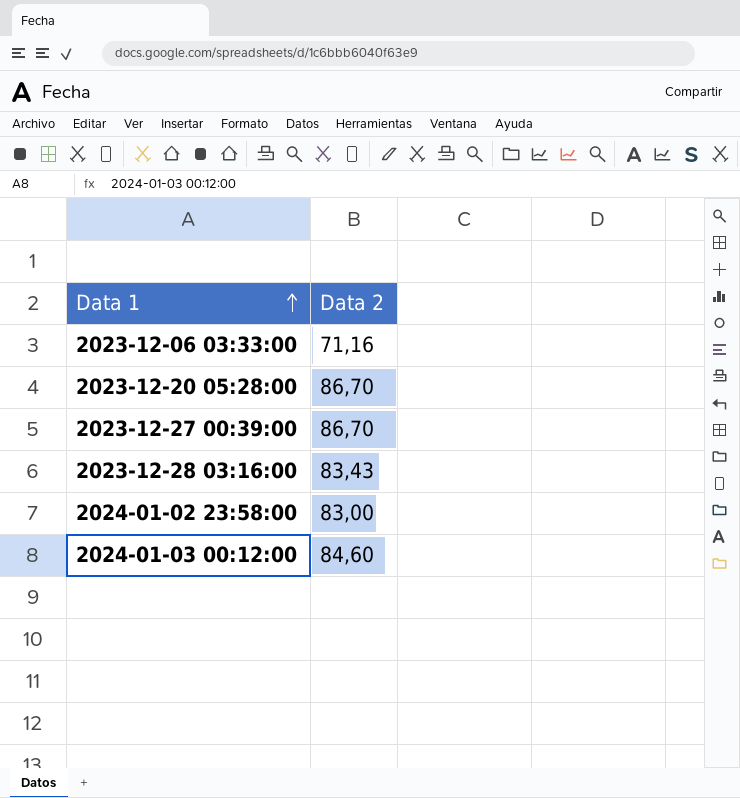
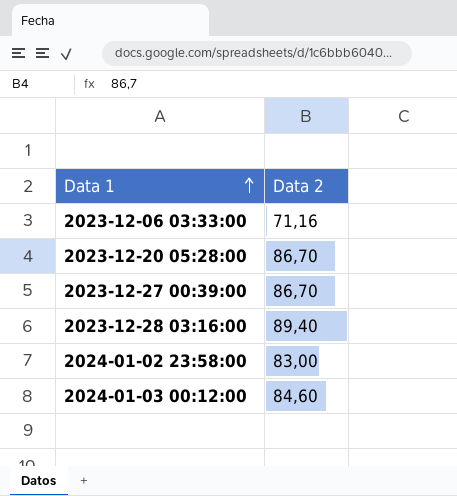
2023-12-28 03:16:00 | Data 2: 83,43 -> 89,40

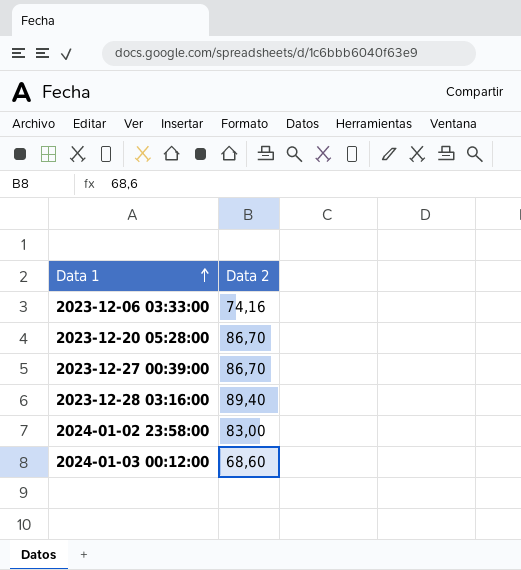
2023-12-06 03:33:00 | Data 2: 71,16 -> 74,16
2024-01-03 00:12:00 | Data 2: 84,60 -> 68,60

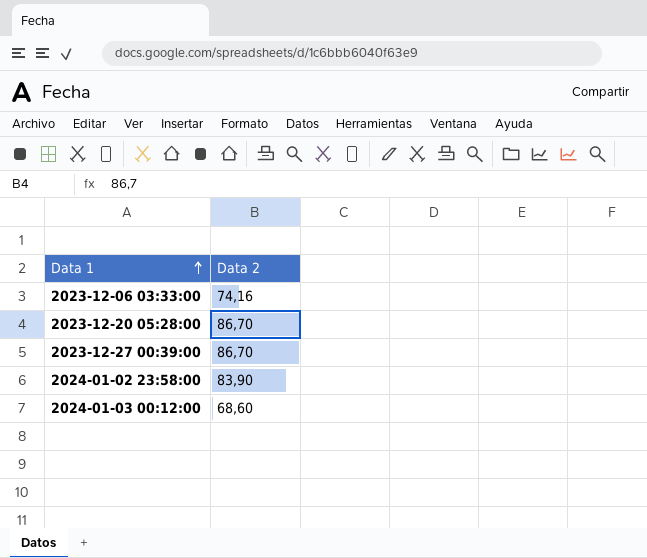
row 2023-12-28 03:16:00: 89,40 -> none
2024-01-02 23:58:00 | Data 2: 83,00 -> 83,90

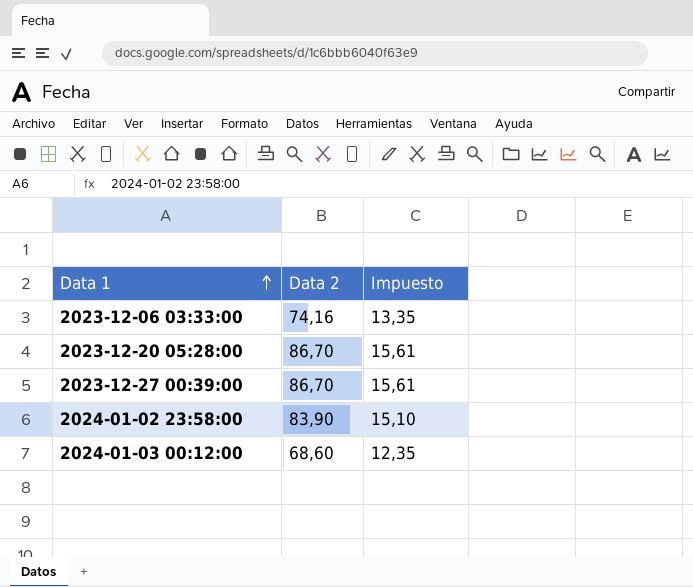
column Impuesto | formula: none -> [Data 2] * 0,18

